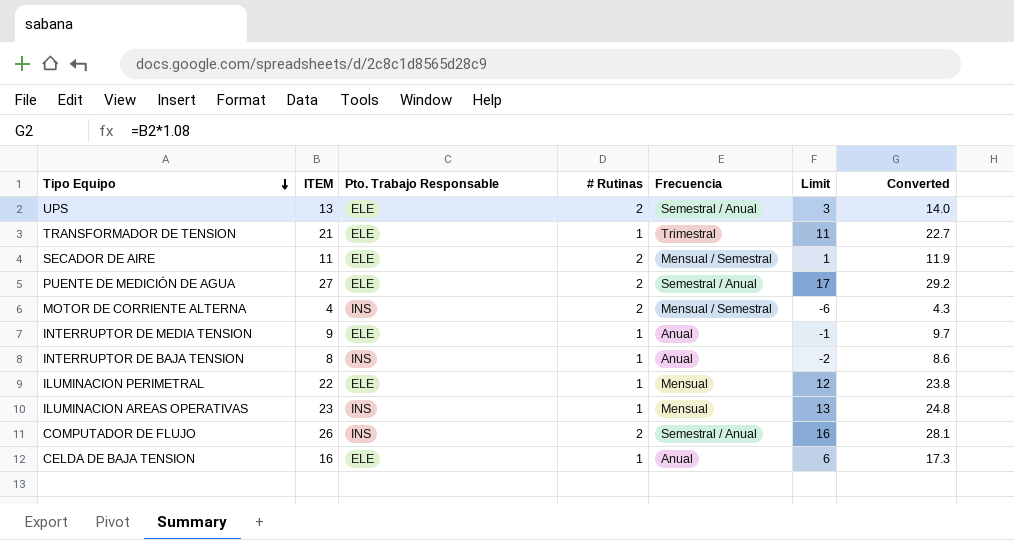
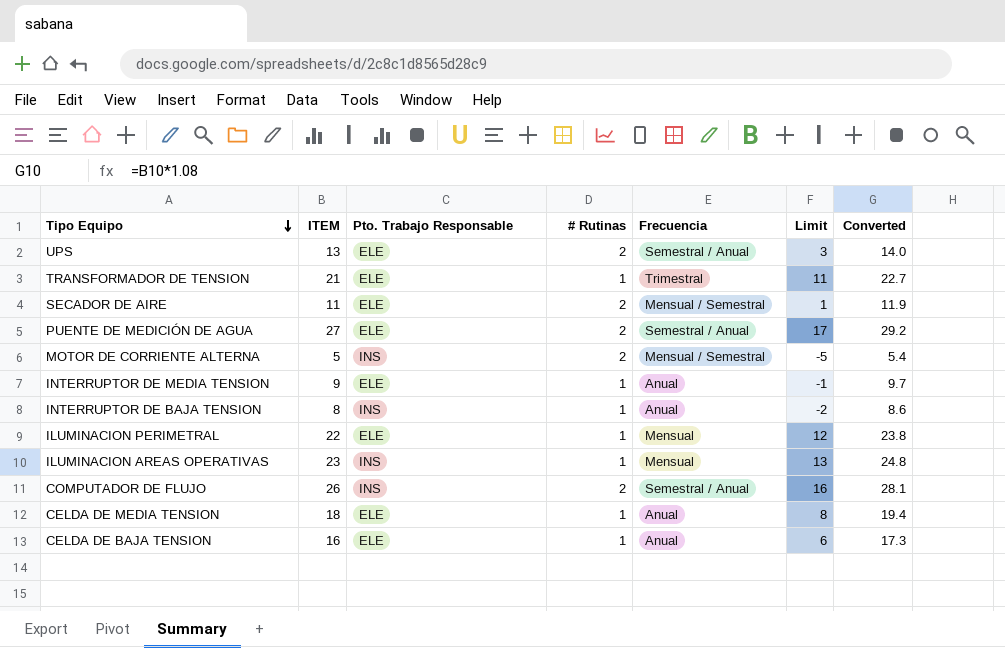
MOTOR DE CORRIENTE ALTERNA | ITEM: 4 -> 5
MOTOR DE CORRIENTE ALTERNA | Limit: -6 -> -5
MOTOR DE CORRIENTE ALTERNA | Converted: 4.3 -> 5.4
row CELDA DE MEDIA TENSION: none -> 18 | ELE | 1 | Anual | 8 | 19.4

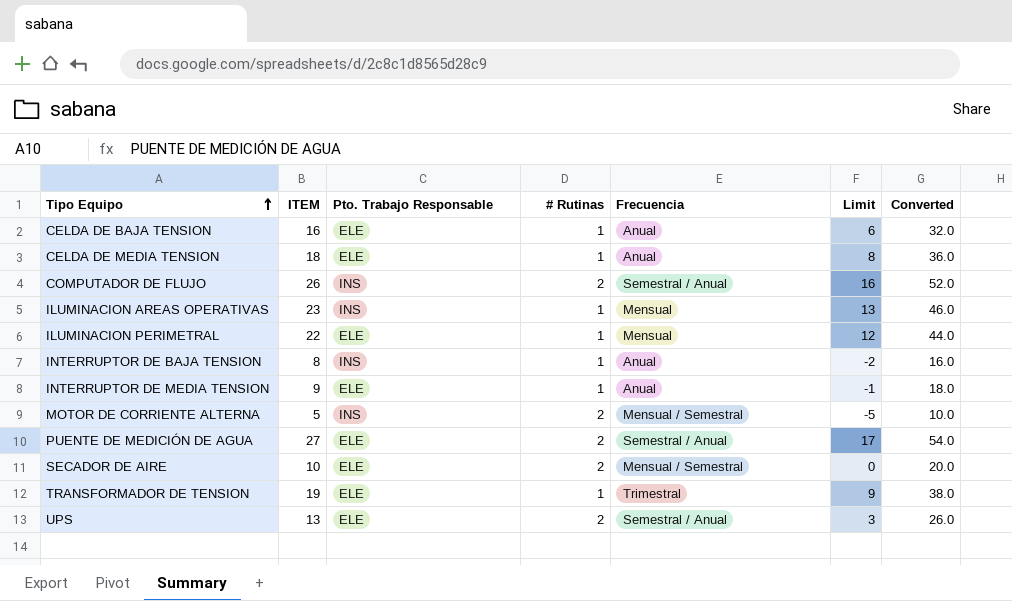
row order: Tipo Equipo descending -> Tipo Equipo ascending
column Converted | formula: [ITEM] * 1.08 -> [ITEM] * 2
SECADOR DE AIRE | ITEM: 11 -> 10
SECADOR DE AIRE | Limit: 1 -> 0
TRANSFORMADOR DE TENSION | ITEM: 21 -> 19
TRANSFORMADOR DE TENSION | Limit: 11 -> 9

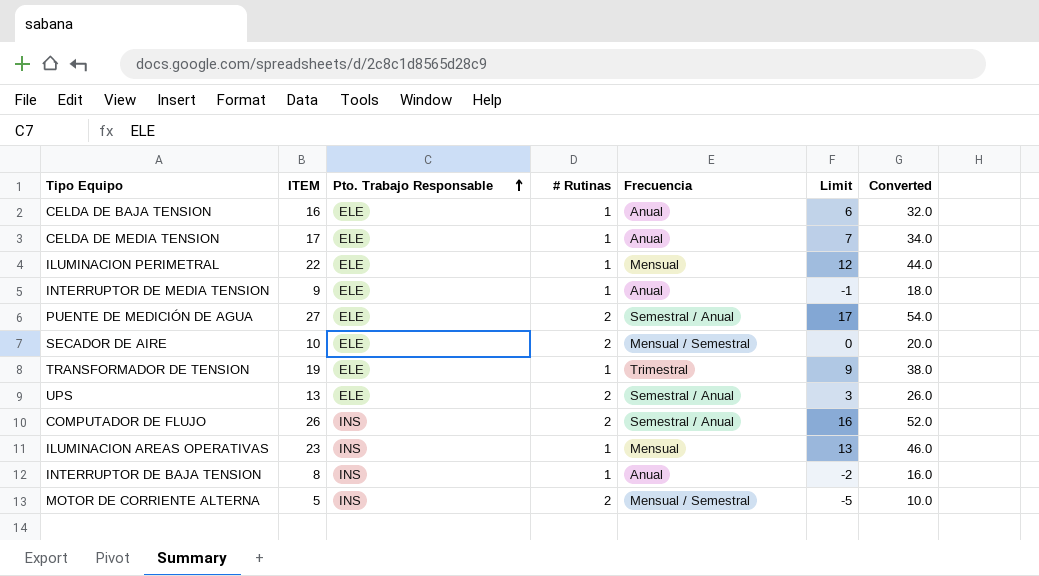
row order: Tipo Equipo ascending -> Pto. Trabajo Responsable ascending
CELDA DE MEDIA TENSION | ITEM: 18 -> 17
CELDA DE MEDIA TENSION | Limit: 8 -> 7
CELDA DE MEDIA TENSION | Converted: 36.0 -> 34.0

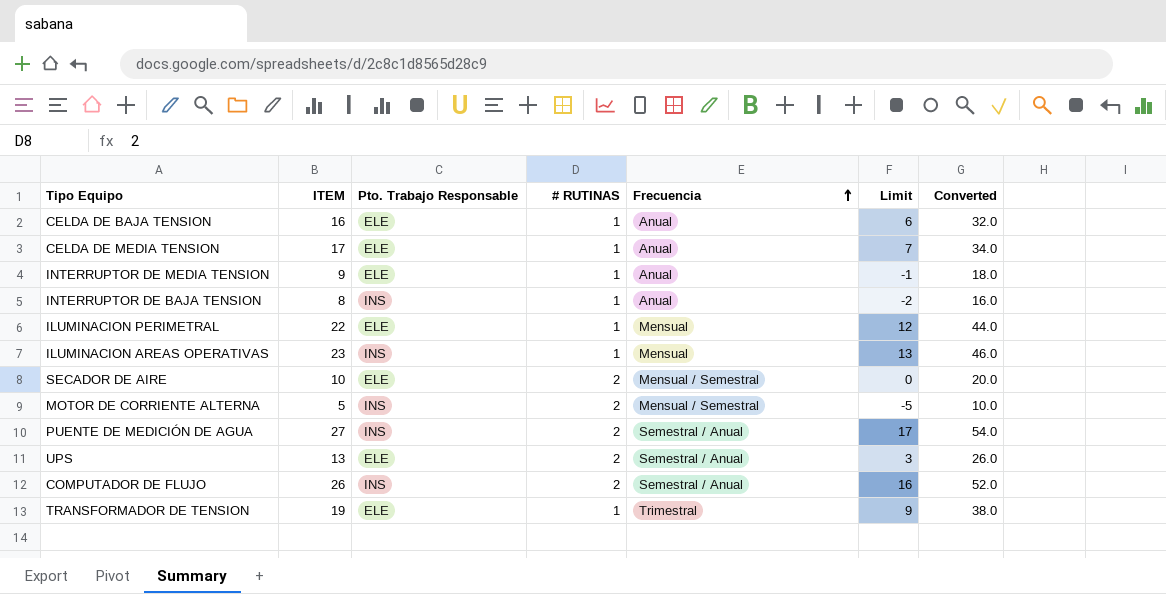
row order: Pto. Trabajo Responsable ascending -> Frecuencia ascending
column name: # Rutinas -> # RUTINAS
PUENTE DE MEDICIÓN DE AGUA | Pto. Trabajo Responsable: ELE -> INS

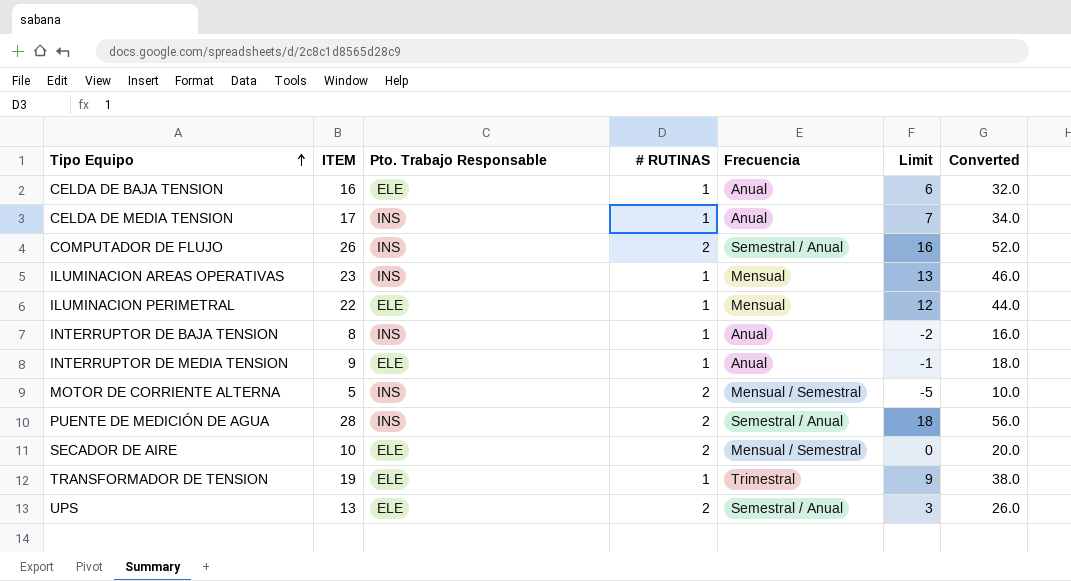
row order: Frecuencia ascending -> Tipo Equipo ascending
CELDA DE MEDIA TENSION | Pto. Trabajo Responsable: ELE -> INS
PUENTE DE MEDICIÓN DE AGUA | ITEM: 27 -> 28
PUENTE DE MEDICIÓN DE AGUA | Limit: 17 -> 18
PUENTE DE MEDICIÓN DE AGUA | Converted: 54.0 -> 56.0

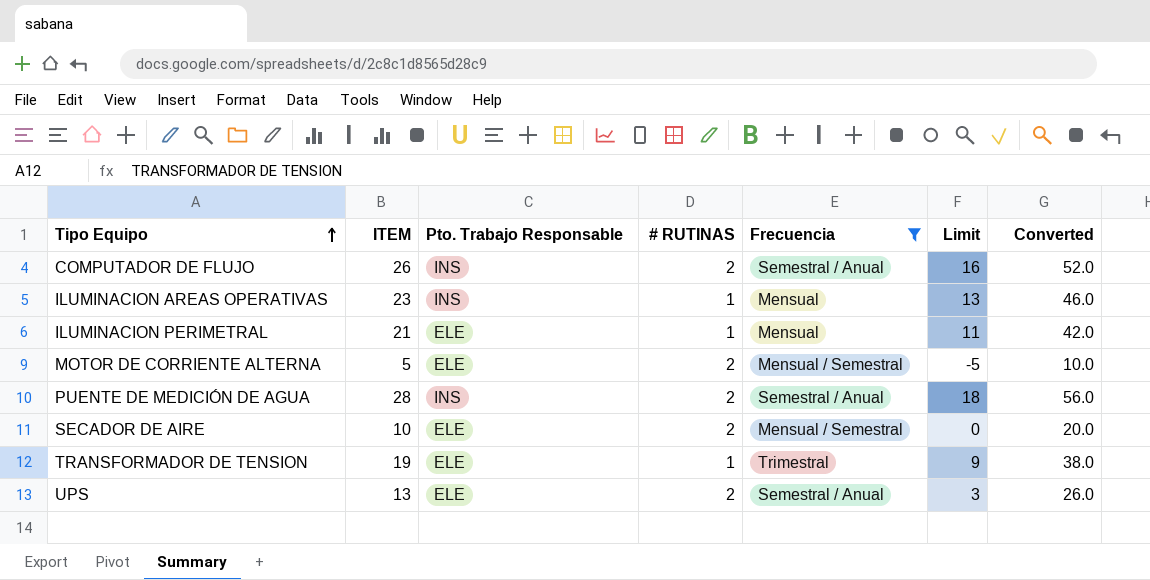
filter: none -> Frecuencia != Anual
ILUMINACION PERIMETRAL | ITEM: 22 -> 21
ILUMINACION PERIMETRAL | Limit: 12 -> 11
ILUMINACION PERIMETRAL | Converted: 44.0 -> 42.0
MOTOR DE CORRIENTE ALTERNA | Pto. Trabajo Responsable: INS -> ELE

